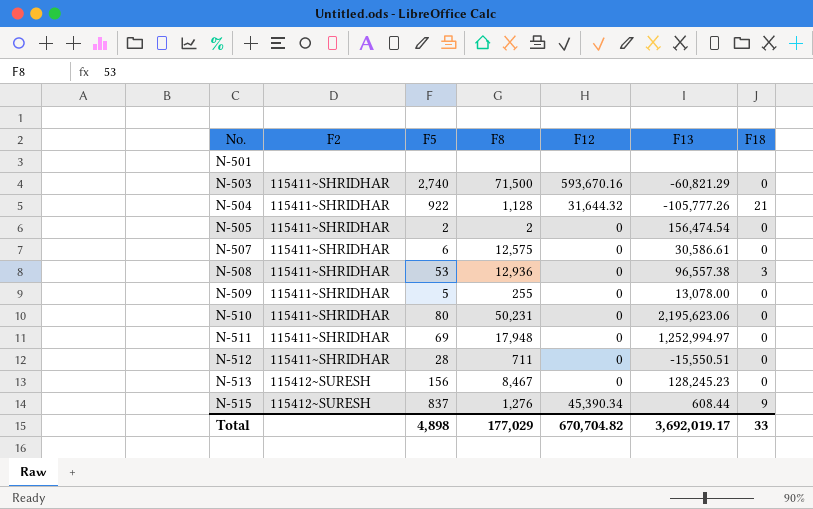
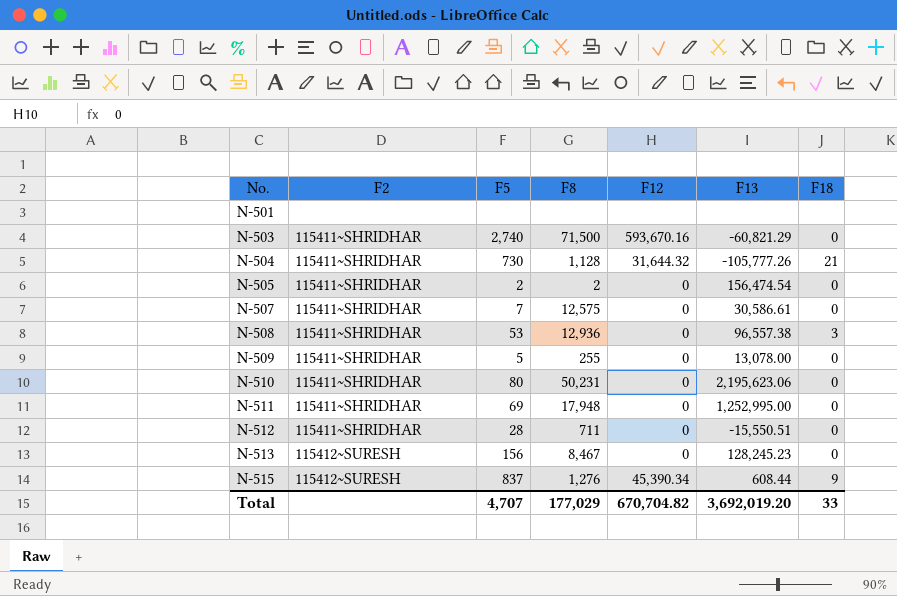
N-504 | F5: 922 -> 730
N-507 | F5: 6 -> 7
N-511 | F13: 1,252,994.97 -> 1,252,995.00
Total | F5: 4,898 -> 4,707
Total | F13: 3,692,019.17 -> 3,692,019.20

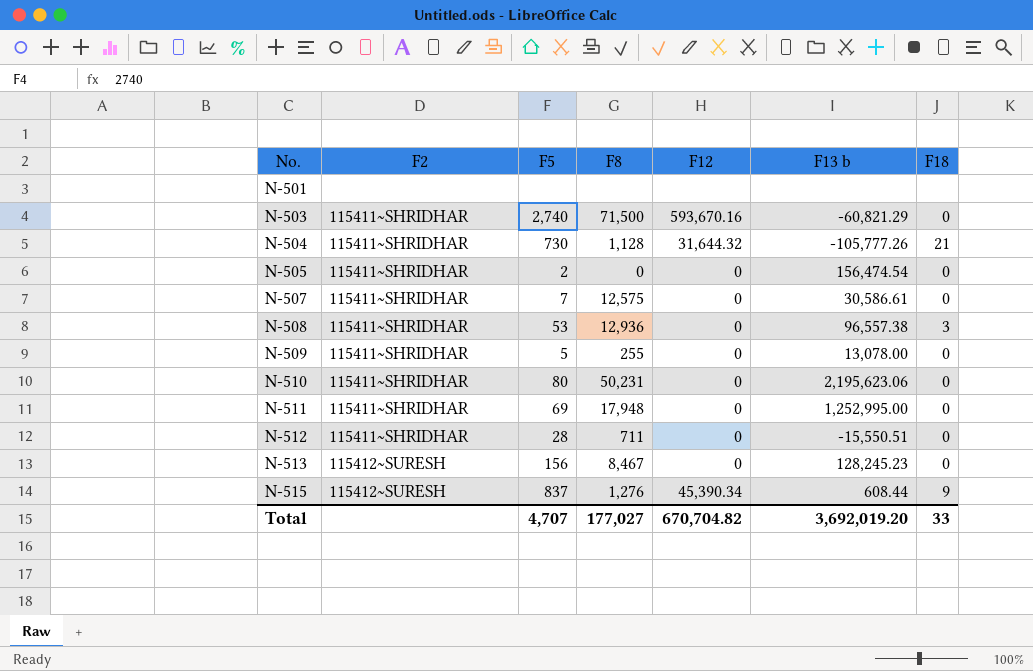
column name: F13 -> F13 b
N-505 | F8: 2 -> 0
Total | F8: 177,029 -> 177,027

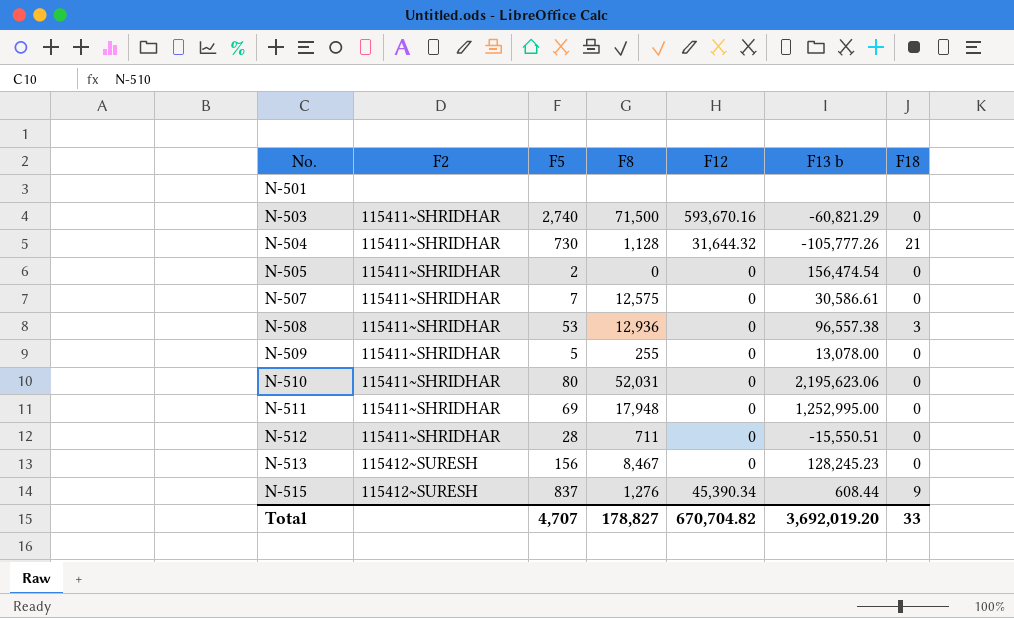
N-510 | F8: 50,231 -> 52,031
Total | F8: 177,027 -> 178,827

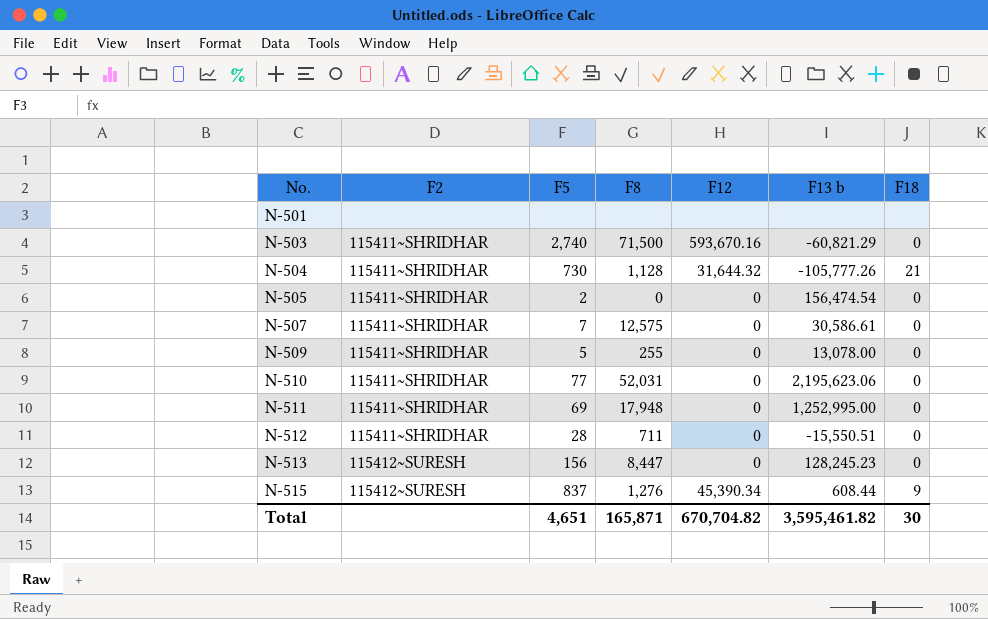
row N-508: 115411~SHRIDHAR | 53 | 12,936 | 0 | 96,557.38 | 3 -> none
N-510 | F5: 80 -> 77
N-513 | F8: 8,467 -> 8,447
Total | F5: 4,707 -> 4,651
Total | F8: 178,827 -> 165,871
Total | F13 b: 3,692,019.20 -> 3,595,461.82
Total | F18: 33 -> 30

